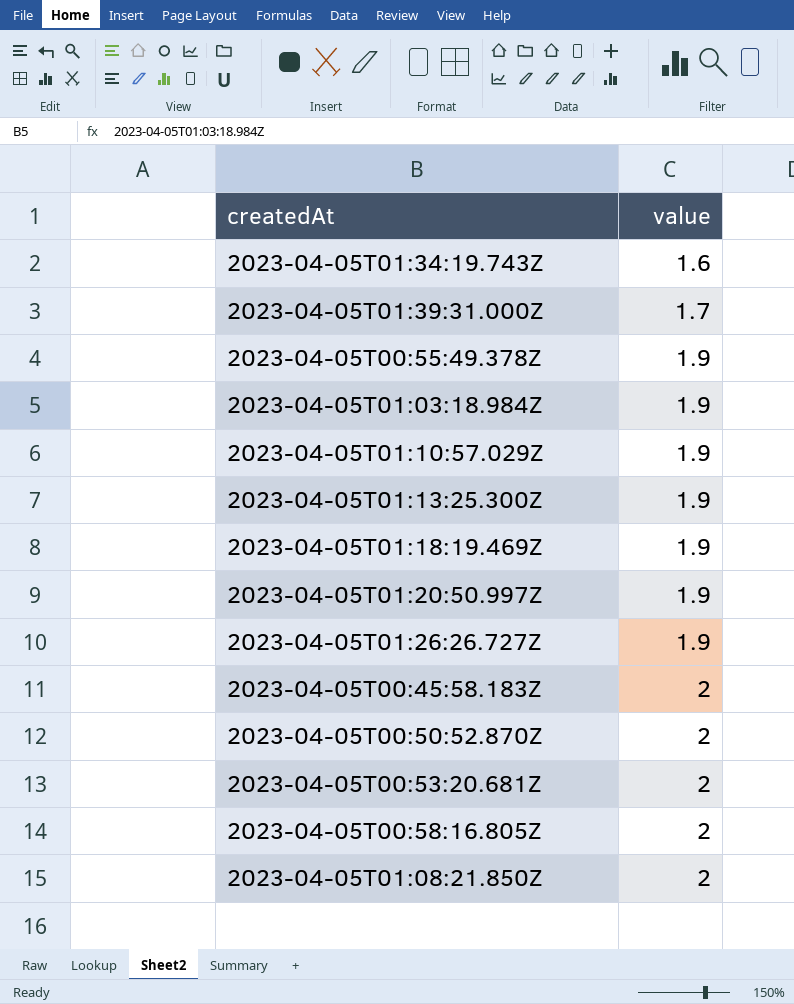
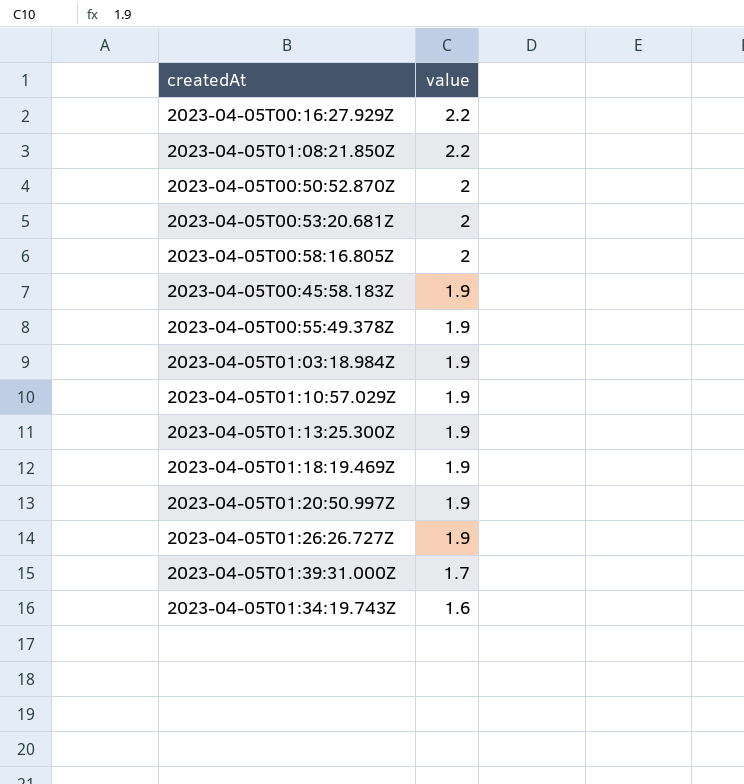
row order: value ascending -> value descending
row 2023-04-05T00:16:27.929Z: none -> 2.2
2023-04-05T01:08:21.850Z | value: 2 -> 2.2
2023-04-05T00:45:58.183Z | value: 2 -> 1.9

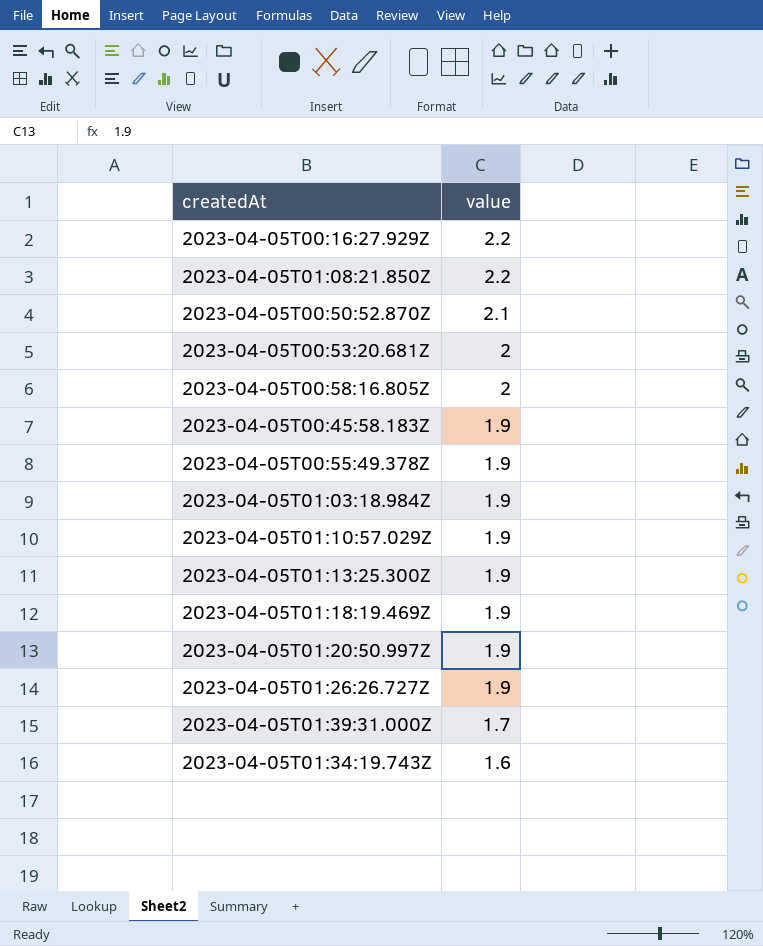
2023-04-05T00:50:52.870Z | value: 2 -> 2.1

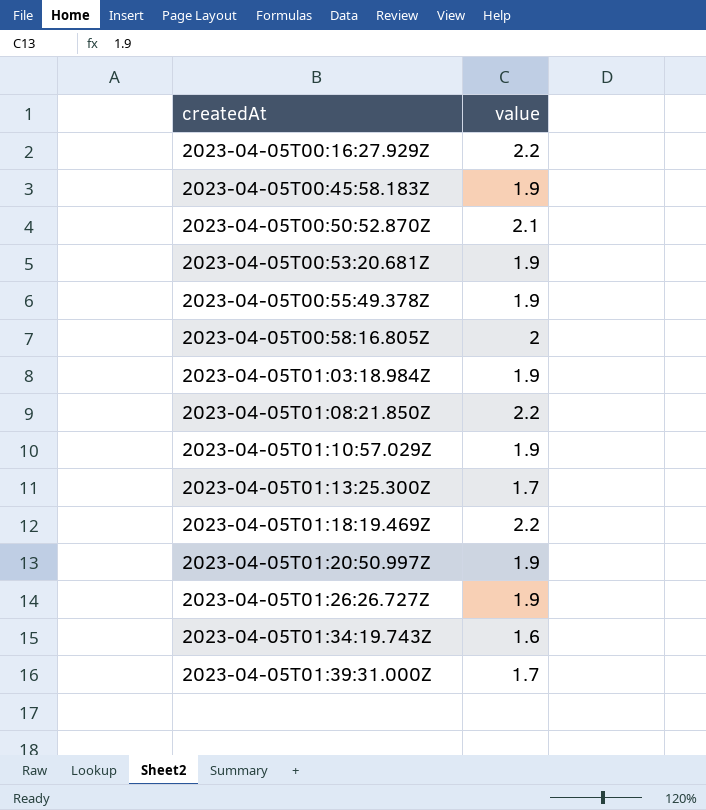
row order: value descending -> createdAt ascending
2023-04-05T00:53:20.681Z | value: 2 -> 1.9
2023-04-05T01:13:25.300Z | value: 1.9 -> 1.7
2023-04-05T01:18:19.469Z | value: 1.9 -> 2.2

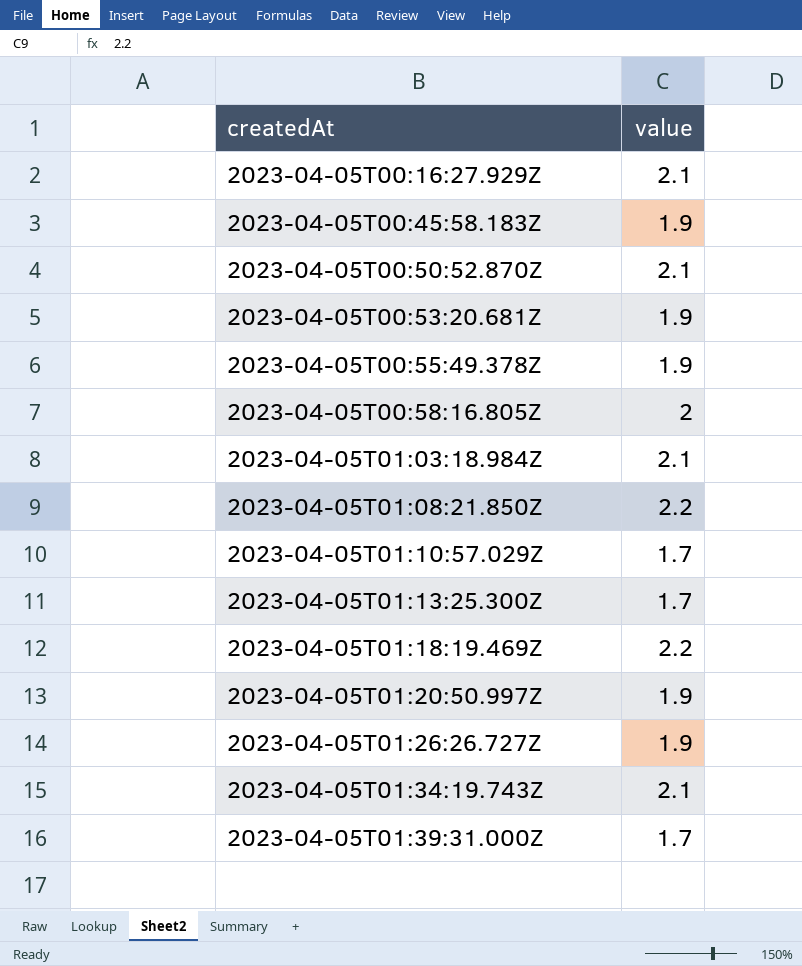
2023-04-05T00:16:27.929Z | value: 2.2 -> 2.1
2023-04-05T01:03:18.984Z | value: 1.9 -> 2.1
2023-04-05T01:10:57.029Z | value: 1.9 -> 1.7
2023-04-05T01:34:19.743Z | value: 1.6 -> 2.1

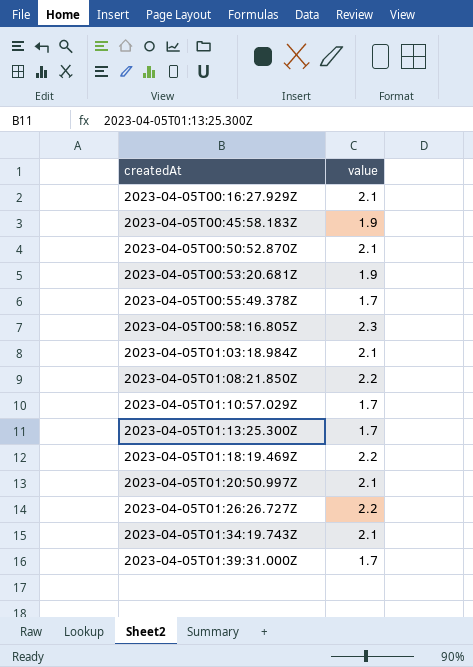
2023-04-05T00:55:49.378Z | value: 1.9 -> 1.7
2023-04-05T00:58:16.805Z | value: 2 -> 2.3
2023-04-05T01:20:50.997Z | value: 1.9 -> 2.1
2023-04-05T01:26:26.727Z | value: 1.9 -> 2.2

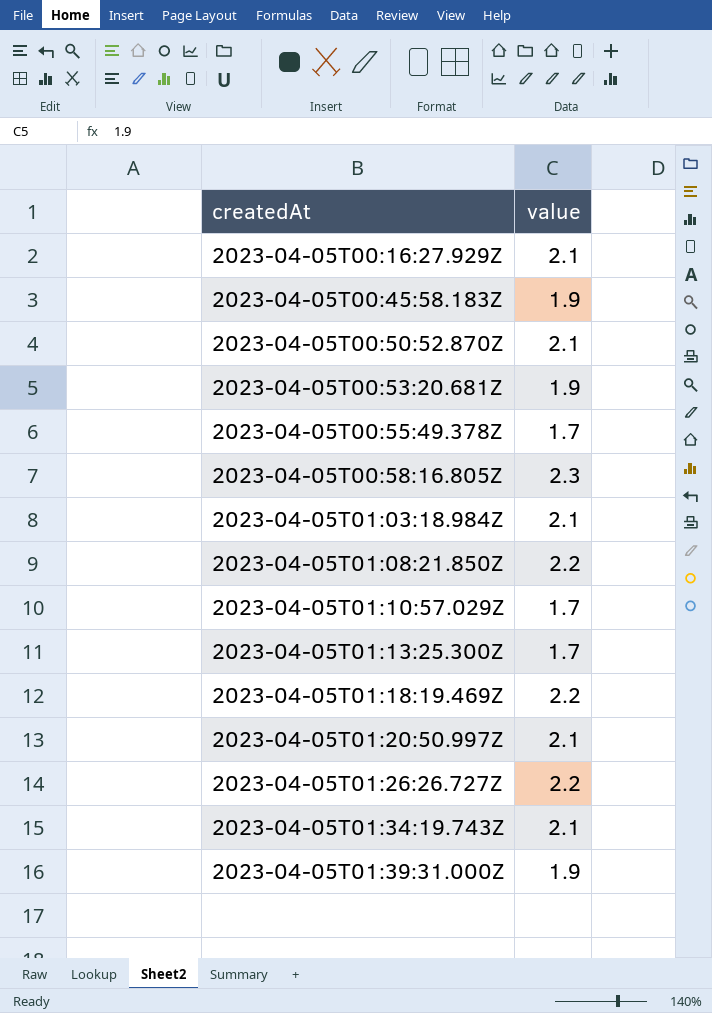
2023-04-05T01:39:31.000Z | value: 1.7 -> 1.9

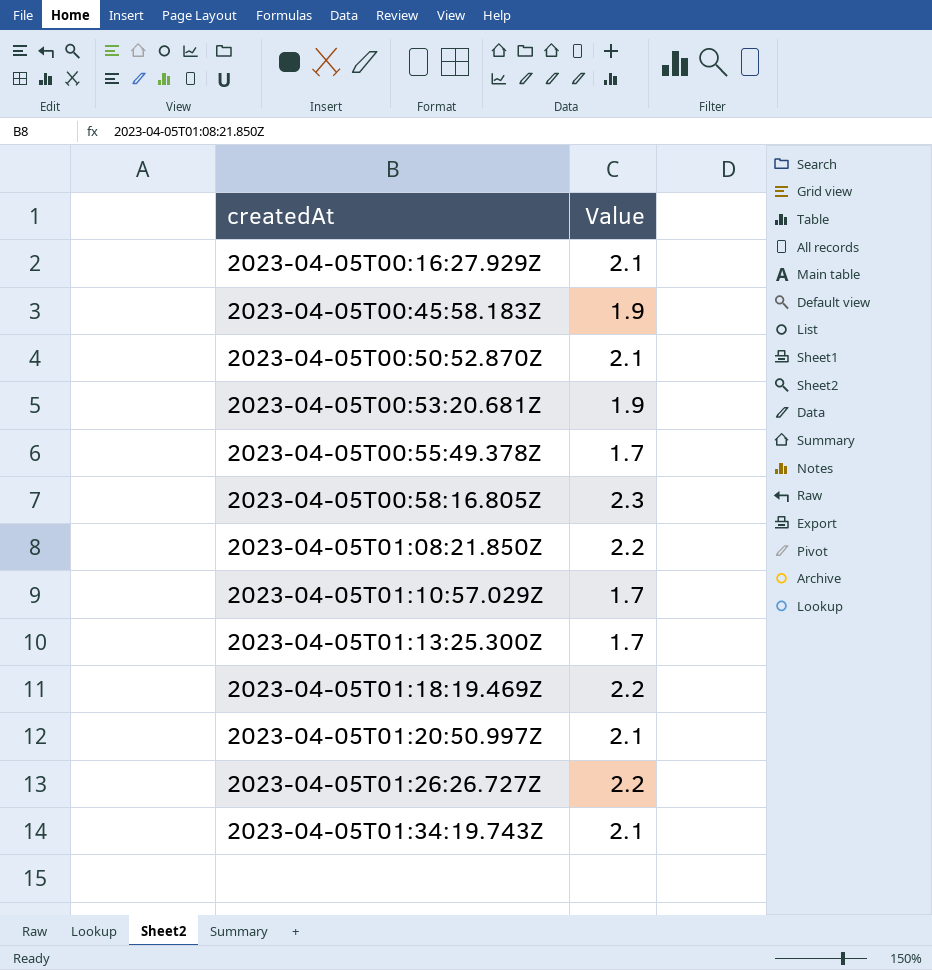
column name: value -> Value
row 2023-04-05T01:03:18.984Z: 2.1 -> none
row 2023-04-05T01:39:31.000Z: 1.9 -> none

